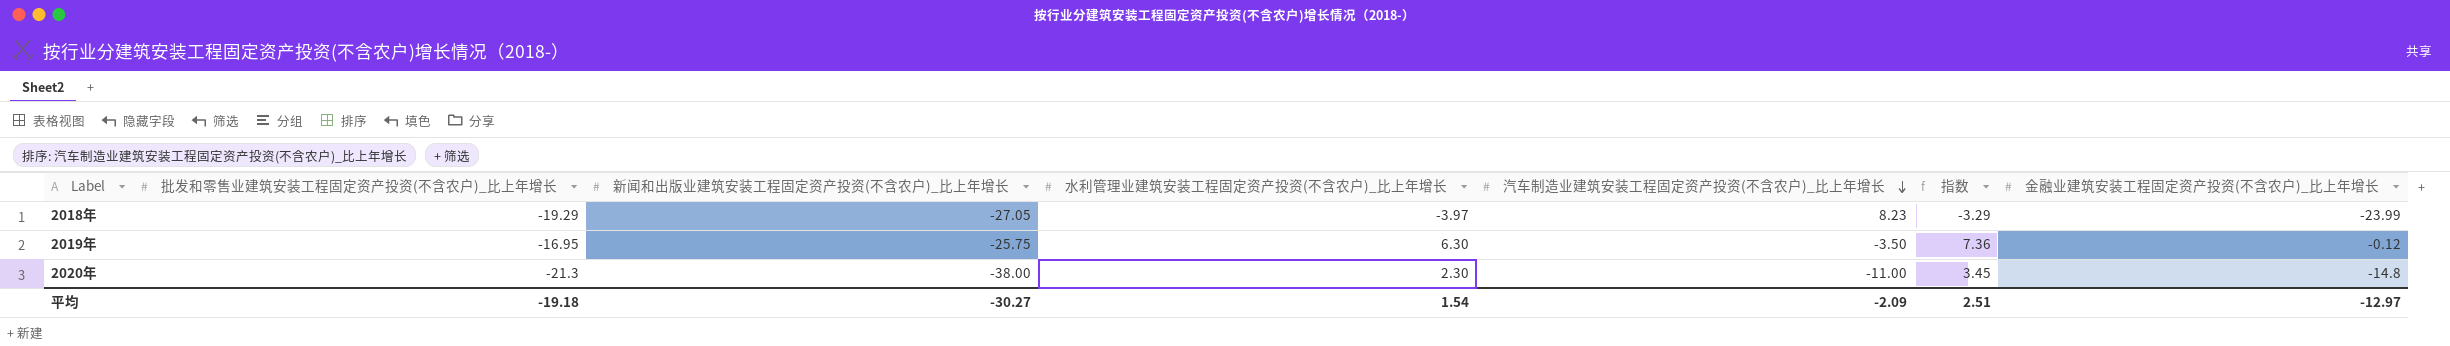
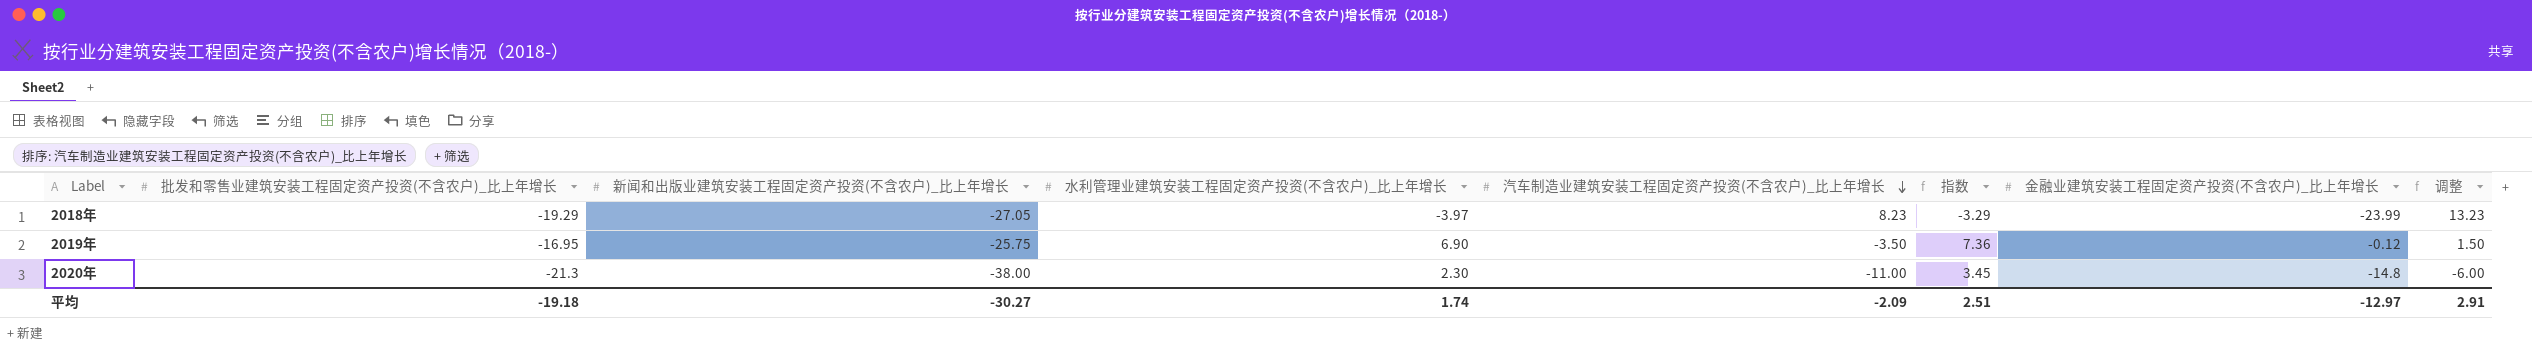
column 调整 | formula: none -> [汽车制造业建筑安装工程固定资产投资(不含农户)_比上年增长] + 5
2019年 | 水利管理业建筑安装工程固定资产投资(不含农户)_比上年增长: 6.30 -> 6.90
平均 | 水利管理业建筑安装工程固定资产投资(不含农户)_比上年增长: 1.54 -> 1.74

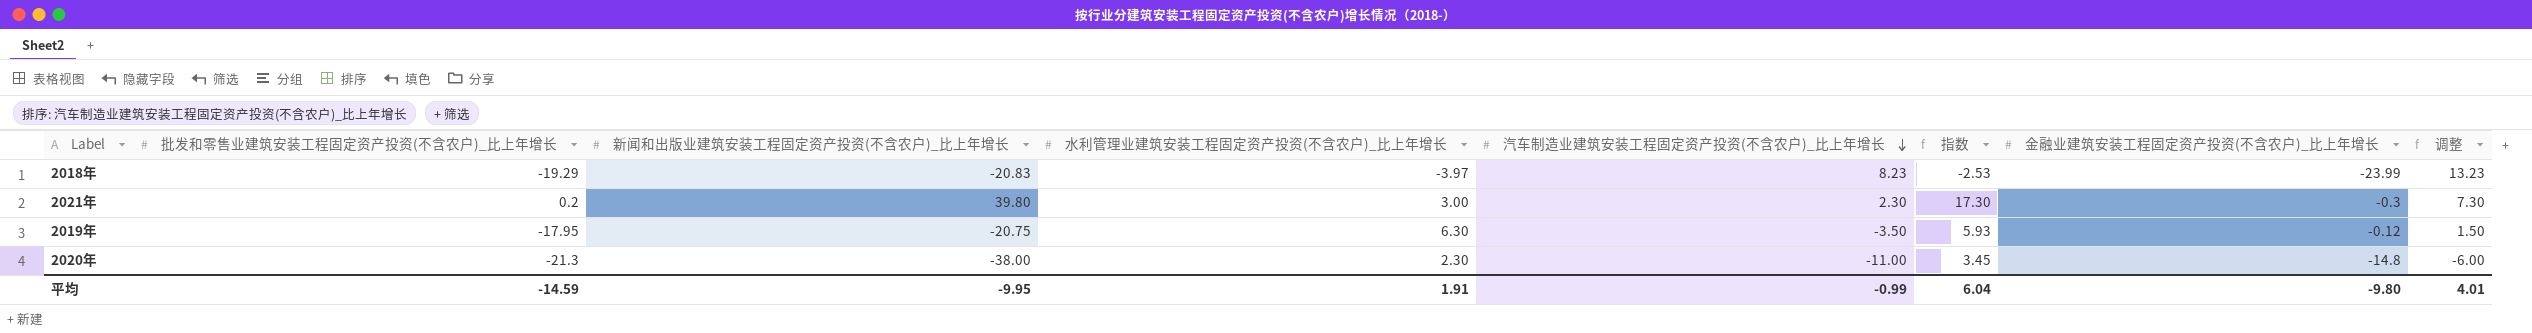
2018年 | 新闻和出版业建筑安装工程固定资产投资(不含农户)_比上年增长: -27.05 -> -20.83
2018年 | 指数: -3.29 -> -2.53
row 2021年: none -> 0.2 | 39.80 | 3.00 | 2.30 | 17.30 | -0.3 | 7.30
2019年 | 批发和零售业建筑安装工程固定资产投资(不含农户)_比上年增长: -16.95 -> -17.95
2019年 | 新闻和出版业建筑安装工程固定资产投资(不含农户)_比上年增长: -25.75 -> -20.75
2019年 | 水利管理业建筑安装工程固定资产投资(不含农户)_比上年增长: 6.90 -> 6.30
2019年 | 指数: 7.36 -> 5.93
平均 | 批发和零售业建筑安装工程固定资产投资(不含农户)_比上年增长: -19.18 -> -14.59
平均 | 新闻和出版业建筑安装工程固定资产投资(不含农户)_比上年增长: -30.27 -> -9.95
平均 | 水利管理业建筑安装工程固定资产投资(不含农户)_比上年增长: 1.74 -> 1.91
平均 | 汽车制造业建筑安装工程固定资产投资(不含农户)_比上年增长: -2.09 -> -0.99
平均 | 指数: 2.51 -> 6.04
平均 | 金融业建筑安装工程固定资产投资(不含农户)_比上年增长: -12.97 -> -9.80
平均 | 调整: 2.91 -> 4.01

